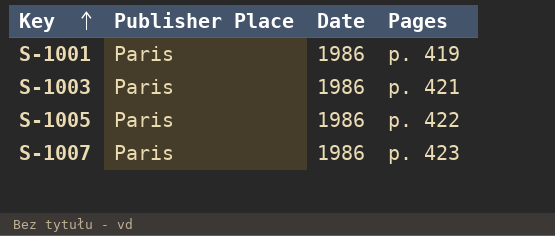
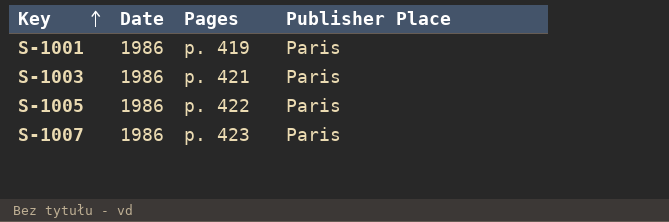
column Publisher Place | position: 2 -> 4

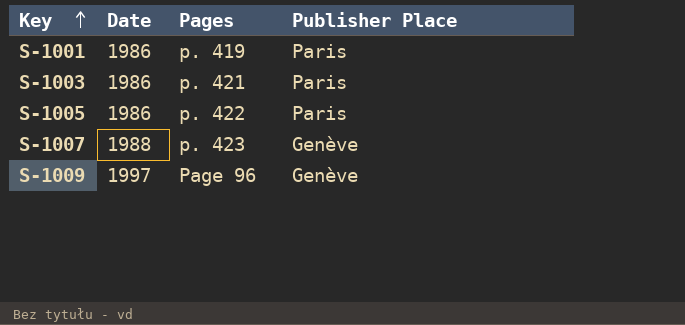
S-1007 | Date: 1986 -> 1988
S-1007 | Publisher Place: Paris -> Genève
row S-1009: none -> 1997 | Page 96 | Genève

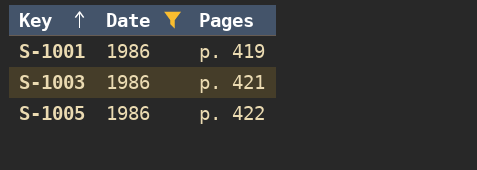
filter: none -> Date = 1986
column Publisher Place | position: 4 -> none

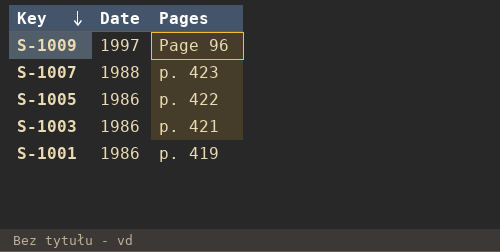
filter: Date = 1986 -> none
row order: Key ascending -> Key descending

